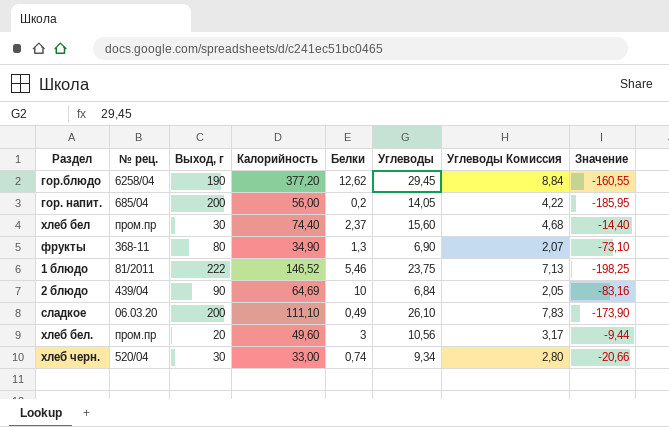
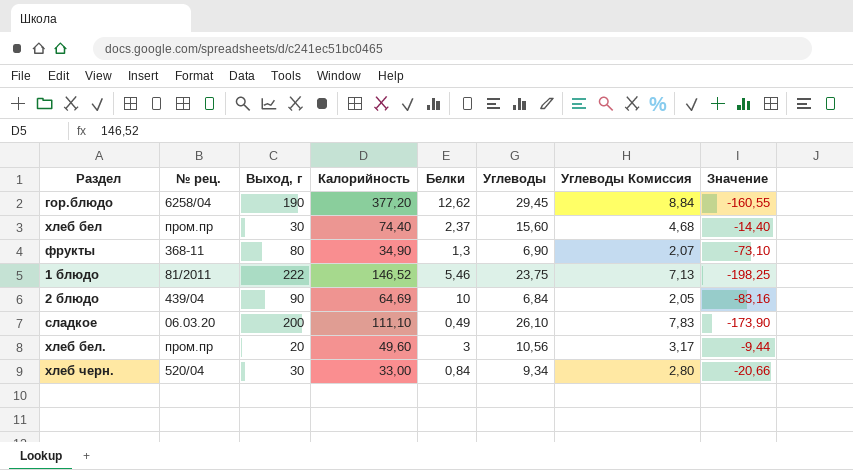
row гор. напит.: 685/04 | 200 | 56,00 | 0,2 | 14,05 | 4,22 | -185,95 -> none
хлеб черн. | Белки: 0,74 -> 0,84

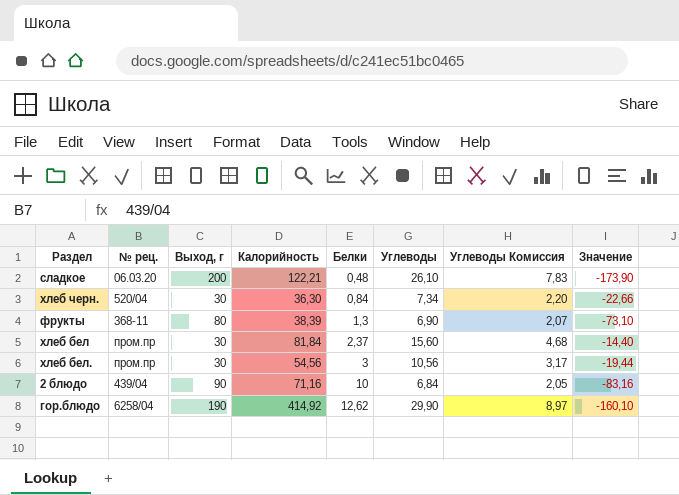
row order: none -> Белки ascending
row 1 блюдо: 81/2011 | 222 | 146,52 | 5,46 | 23,75 | 7,13 | -198,25 -> none
сладкое | Калорийность: 111,10 -> 122,21
сладкое | Белки: 0,49 -> 0,48
хлеб черн. | Калорийность: 33,00 -> 36,30
хлеб черн. | Углеводы: 9,34 -> 7,34
хлеб черн. | Углеводы Комиссия: 2,80 -> 2,20
хлеб черн. | Значение: -20,66 -> -22,66
фрукты | Калорийность: 34,90 -> 38,39
хлеб бел | Калорийность: 74,40 -> 81,84
хлеб бел. | Выход, г: 20 -> 30
хлеб бел. | Калорийность: 49,60 -> 54,56
хлеб бел. | Значение: -9,44 -> -19,44
2 блюдо | Калорийность: 64,69 -> 71,16
гор.блюдо | Калорийность: 377,20 -> 414,92
гор.блюдо | Углеводы: 29,45 -> 29,90
гор.блюдо | Углеводы Комиссия: 8,84 -> 8,97
гор.блюдо | Значение: -160,55 -> -160,10

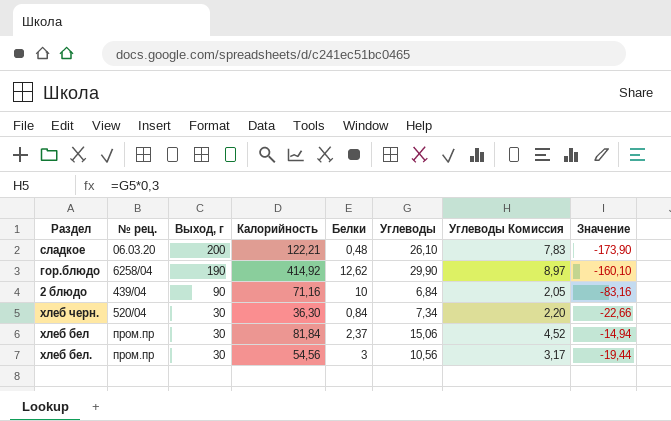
row order: Белки ascending -> Выход, г descending
row фрукты: 368-11 | 80 | 38,39 | 1,3 | 6,90 | 2,07 | -73,10 -> none
хлеб бел | Углеводы: 15,60 -> 15,06
хлеб бел | Углеводы Комиссия: 4,68 -> 4,52
хлеб бел | Значение: -14,40 -> -14,94

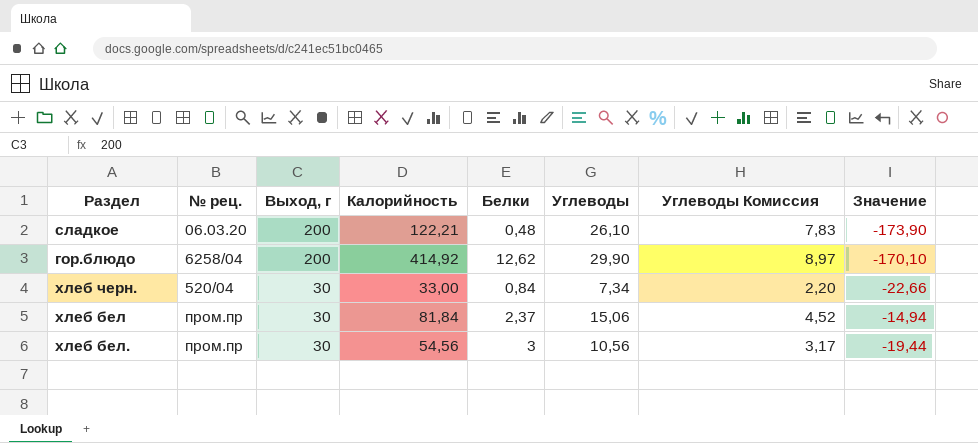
row 2 блюдо: 439/04 | 90 | 71,16 | 10 | 6,84 | 2,05 | -83,16 -> none
гор.блюдо | Выход, г: 190 -> 200
гор.блюдо | Значение: -160,10 -> -170,10
хлеб черн. | Калорийность: 36,30 -> 33,00

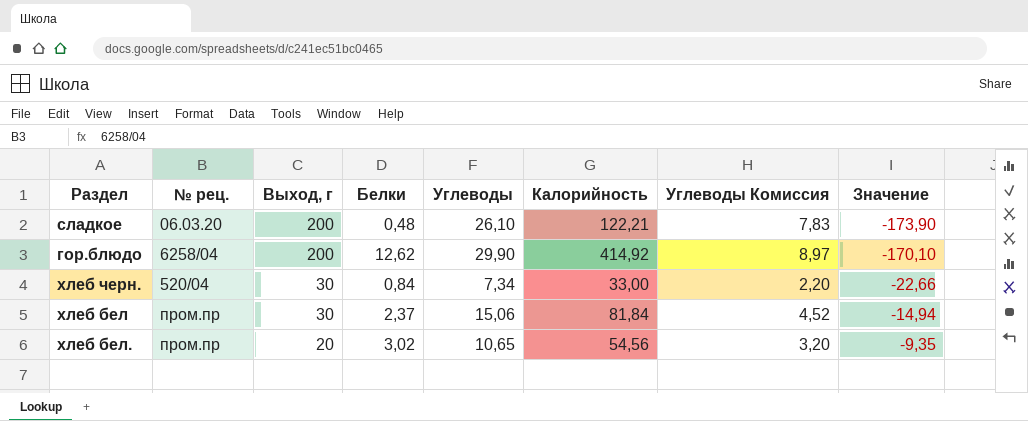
column Калорийность | position: 4 -> 6
хлеб бел. | Выход, г: 30 -> 20
хлеб бел. | Белки: 3 -> 3,02
хлеб бел. | Углеводы: 10,56 -> 10,65
хлеб бел. | Углеводы Комиссия: 3,17 -> 3,20
хлеб бел. | Значение: -19,44 -> -9,35

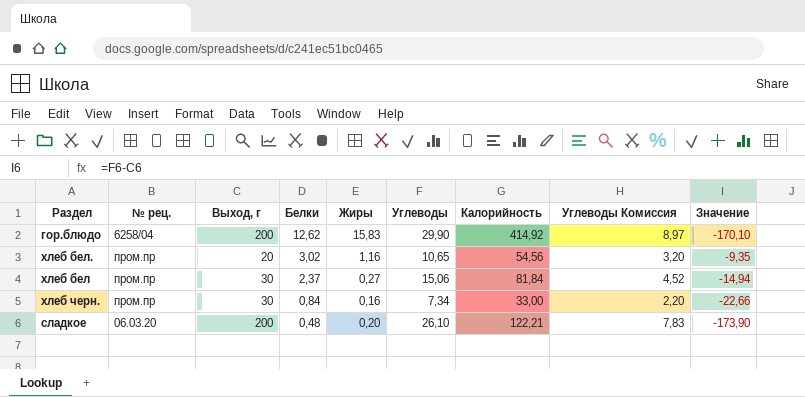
row order: Выход, г descending -> Белки descending
column Жиры | position: none -> 5
хлеб черн. | № рец.: 520/04 -> пром.пр

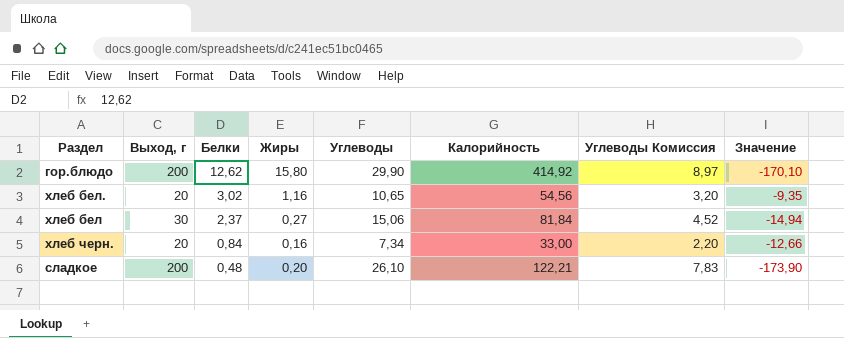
column № рец. | position: 2 -> none
гор.блюдо | Жиры: 15,83 -> 15,80
хлеб черн. | Выход, г: 30 -> 20
хлеб черн. | Значение: -22,66 -> -12,66

